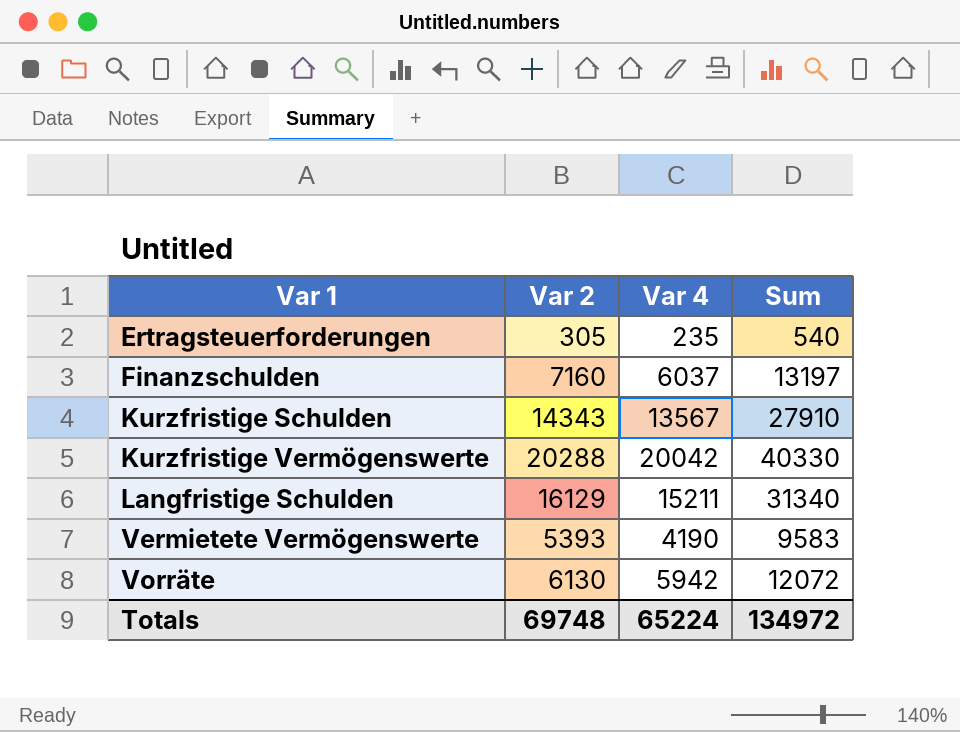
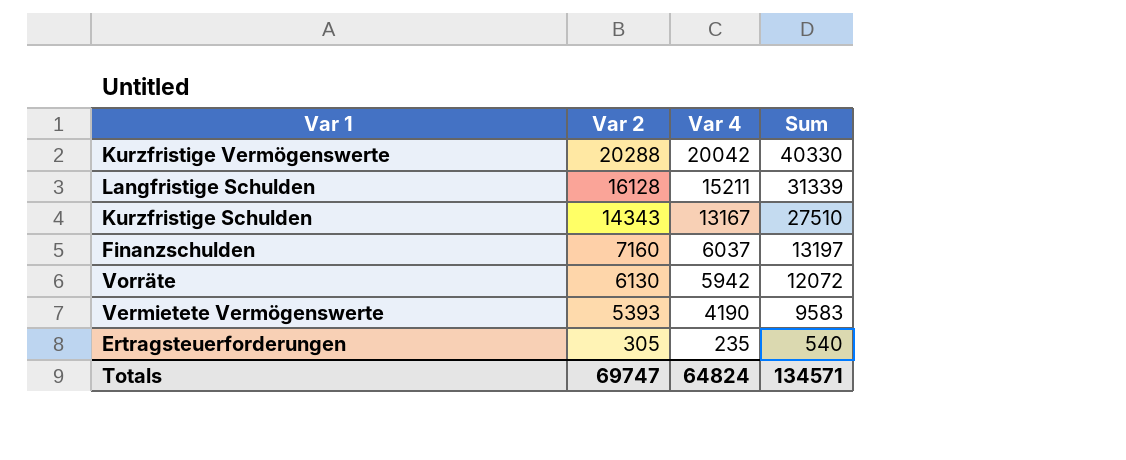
row order: Var 1 ascending -> Var 2 descending
Langfristige Schulden | Var 2: 16129 -> 16128
Langfristige Schulden | Sum: 31340 -> 31339
Kurzfristige Schulden | Var 4: 13567 -> 13167
Kurzfristige Schulden | Sum: 27910 -> 27510
Totals | Var 2: 69748 -> 69747
Totals | Var 4: 65224 -> 64824
Totals | Sum: 134972 -> 134571

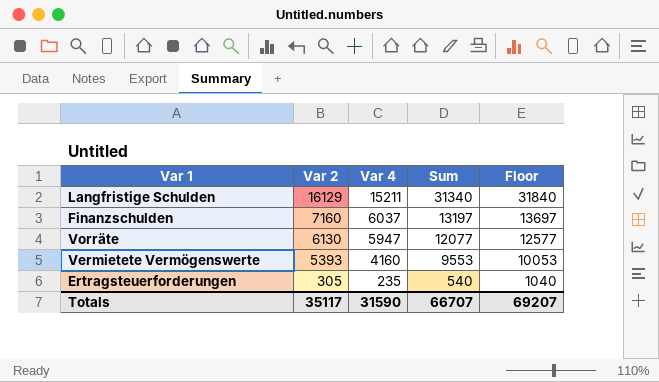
column Floor | formula: none -> [Sum] + 500
row Kurzfristige Vermögenswerte: 20288 | 20042 | 40330 -> none
row Kurzfristige Schulden: 14343 | 13167 | 27510 -> none
Langfristige Schulden | Var 2: 16128 -> 16129
Langfristige Schulden | Sum: 31339 -> 31340
Vorräte | Var 4: 5942 -> 5947
Vorräte | Sum: 12072 -> 12077
Vermietete Vermögenswerte | Var 4: 4190 -> 4160
Vermietete Vermögenswerte | Sum: 9583 -> 9553
Totals | Var 2: 69747 -> 35117
Totals | Var 4: 64824 -> 31590
Totals | Sum: 134571 -> 66707

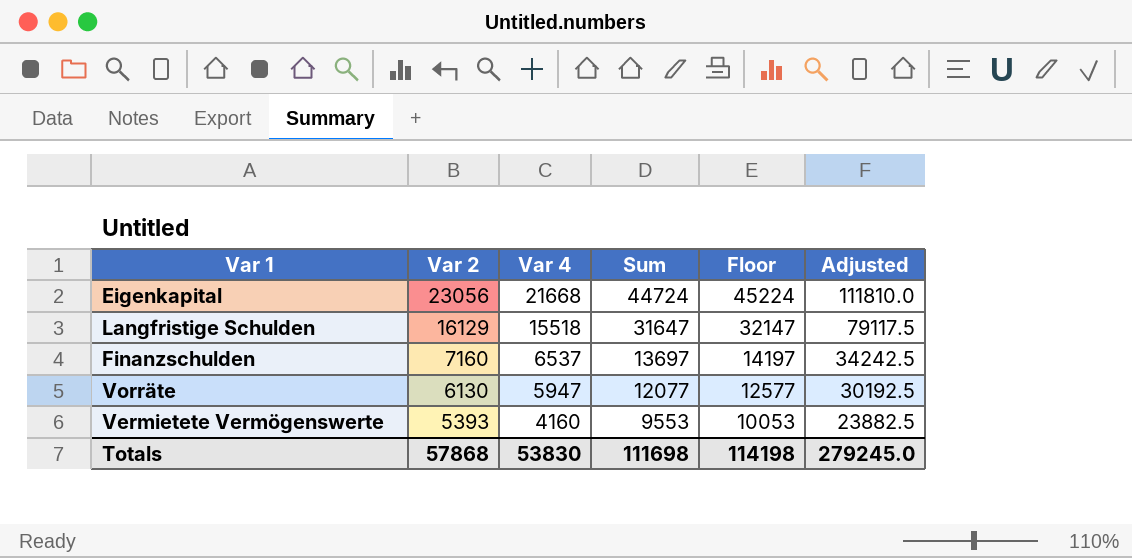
column Adjusted | formula: none -> [Sum] * 2.5
row Ertragsteuerforderungen: 305 | 235 | 540 | 1040 -> none
row Eigenkapital: none -> 23056 | 21668 | 44724 | 45224 | 111810.0
Langfristige Schulden | Var 4: 15211 -> 15518
Langfristige Schulden | Sum: 31340 -> 31647
Langfristige Schulden | Floor: 31840 -> 32147
Finanzschulden | Var 4: 6037 -> 6537
Finanzschulden | Sum: 13197 -> 13697
Finanzschulden | Floor: 13697 -> 14197
Totals | Var 2: 35117 -> 57868
Totals | Var 4: 31590 -> 53830
Totals | Sum: 66707 -> 111698
Totals | Floor: 69207 -> 114198

